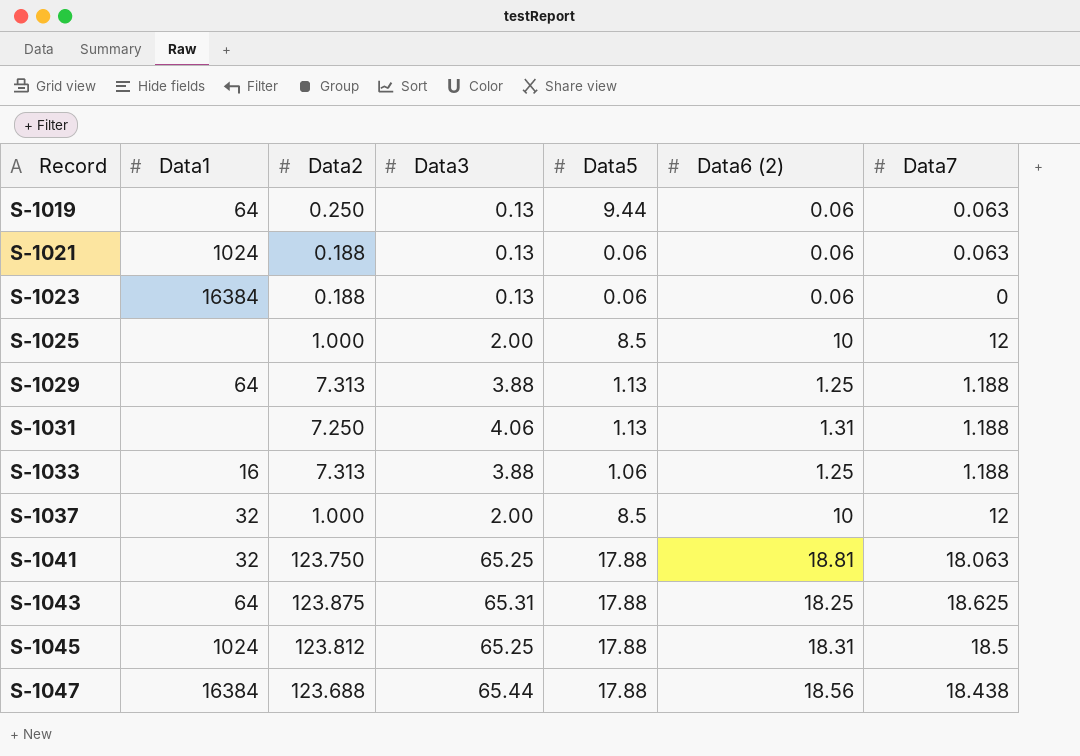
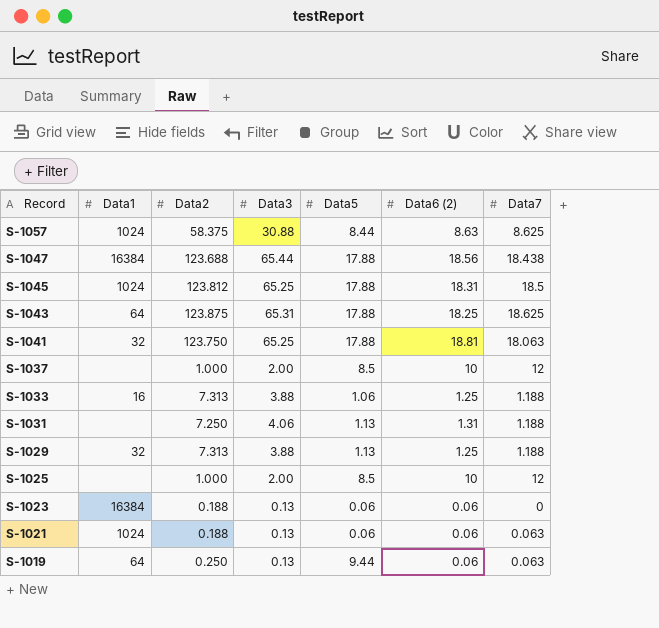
row order: Record ascending -> Record descending
row S-1057: none -> 1024 | 58.375 | 30.88 | 8.44 | 8.63 | 8.625
S-1037 | Data1: 32 -> none
S-1029 | Data1: 64 -> 32

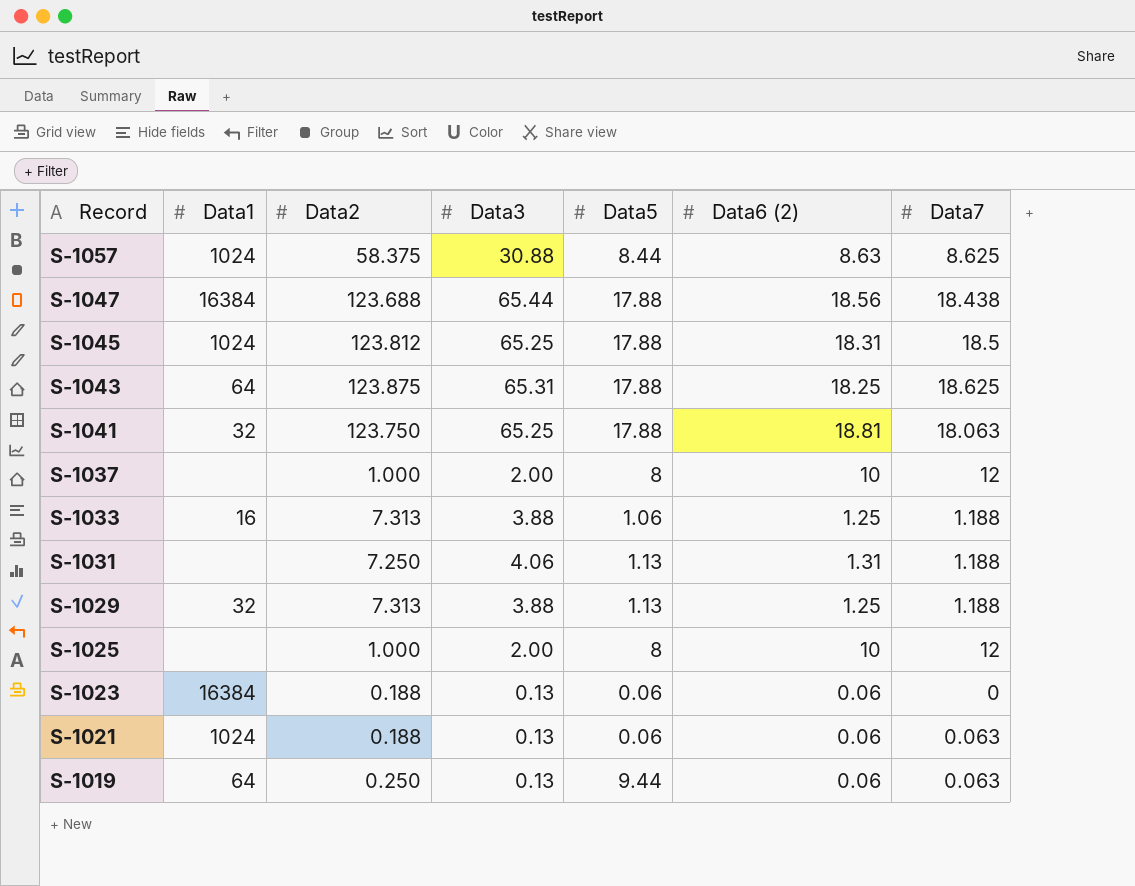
S-1037 | Data5: 8.5 -> 8
S-1025 | Data5: 8.5 -> 8

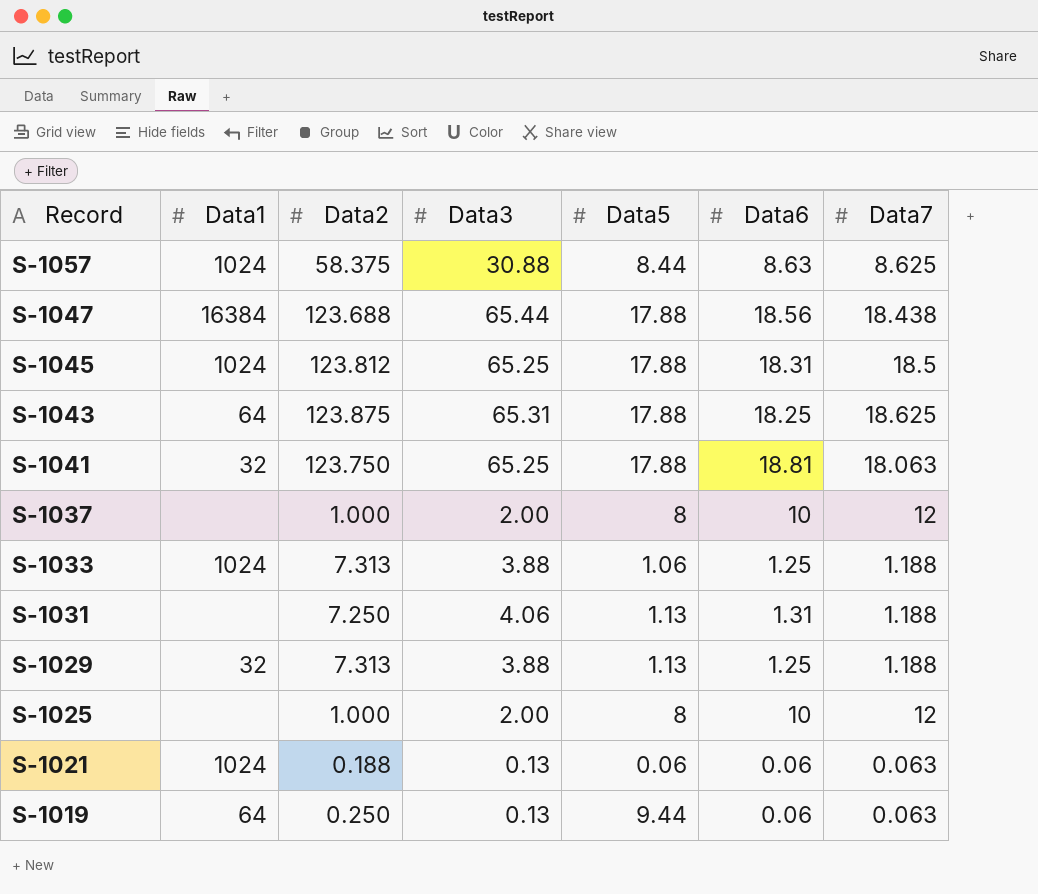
column name: Data6 (2) -> Data6
row S-1023: 16384 | 0.188 | 0.13 | 0.06 | 0.06 | 0 -> none
S-1033 | Data1: 16 -> 1024

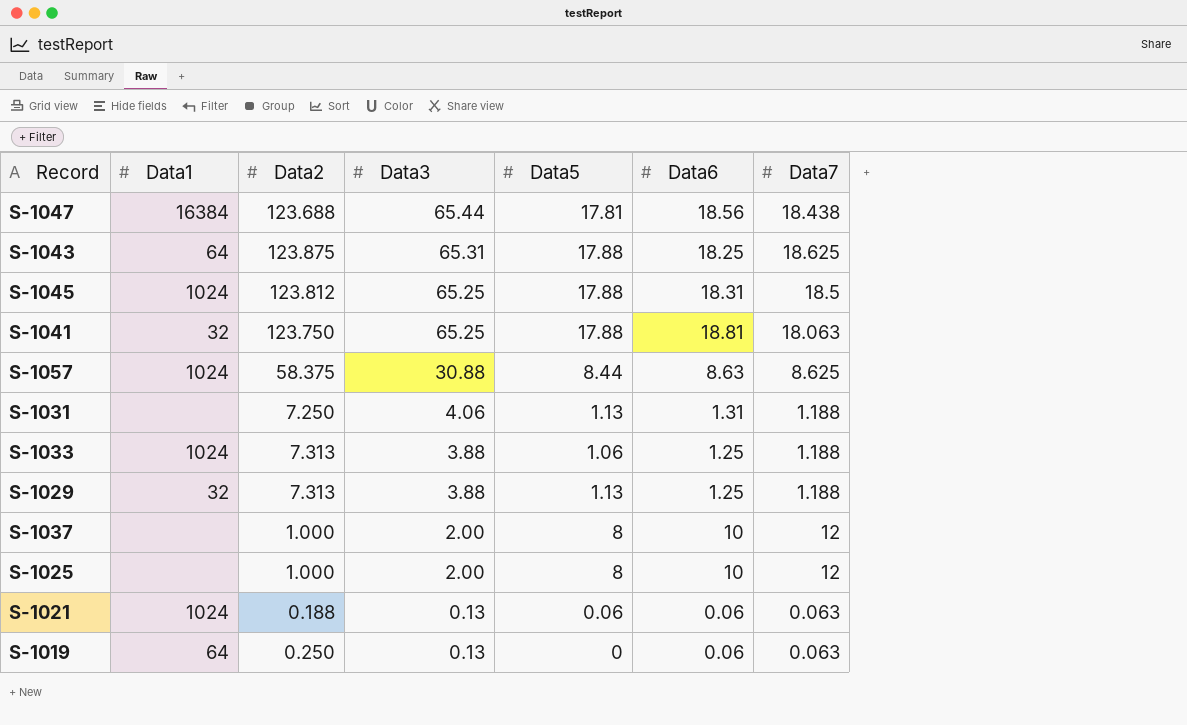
row order: Record descending -> Data3 descending
S-1047 | Data5: 17.88 -> 17.81
S-1019 | Data5: 9.44 -> 0

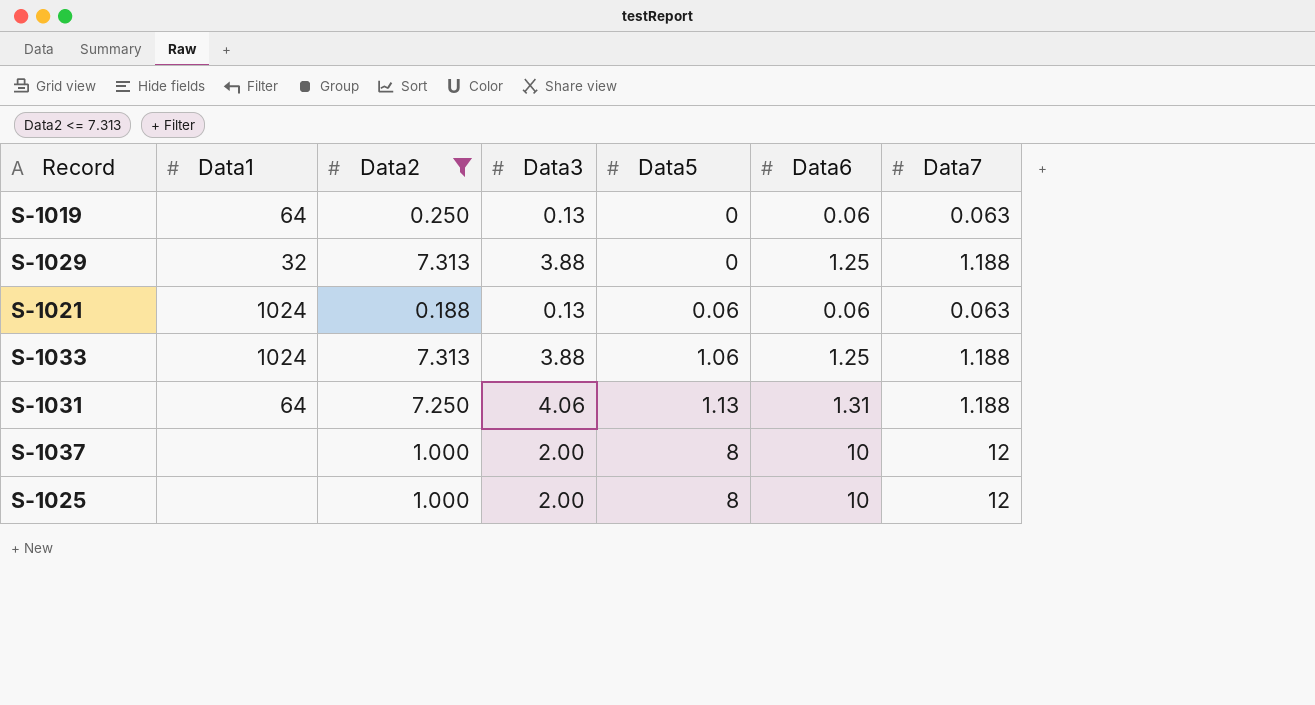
filter: none -> Data2 <= 7.313
row order: Data3 descending -> Data5 ascending
S-1029 | Data5: 1.13 -> 0
S-1031 | Data1: none -> 64

